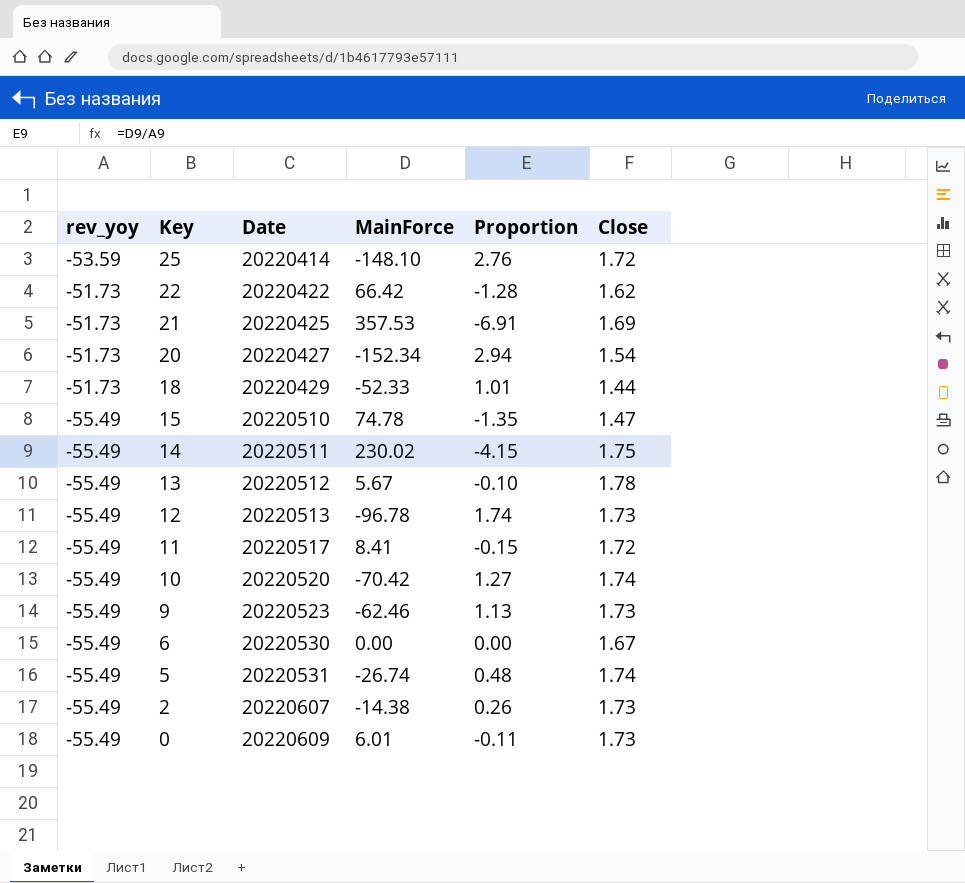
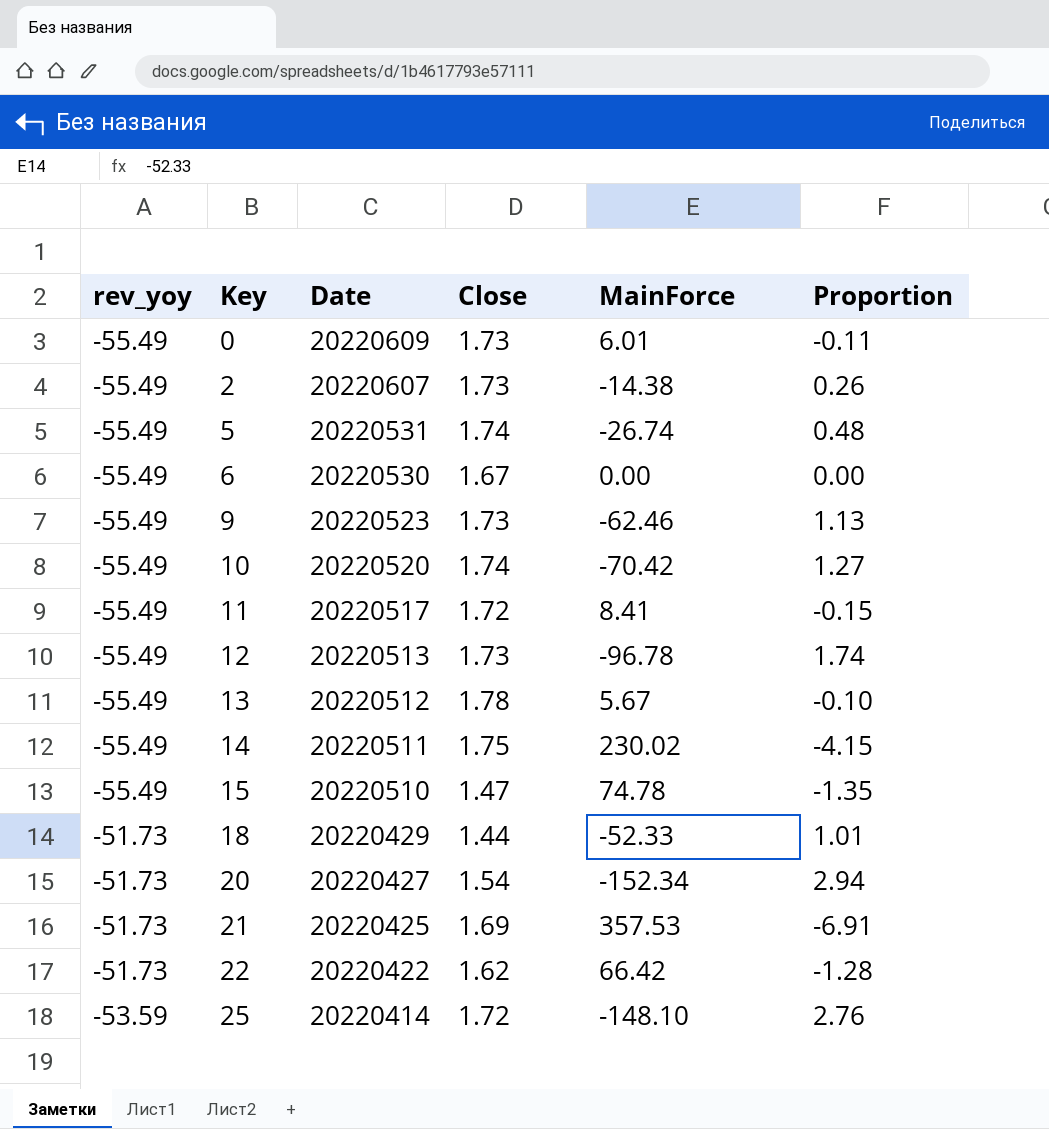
row order: Key descending -> Key ascending
column Close | position: 6 -> 4

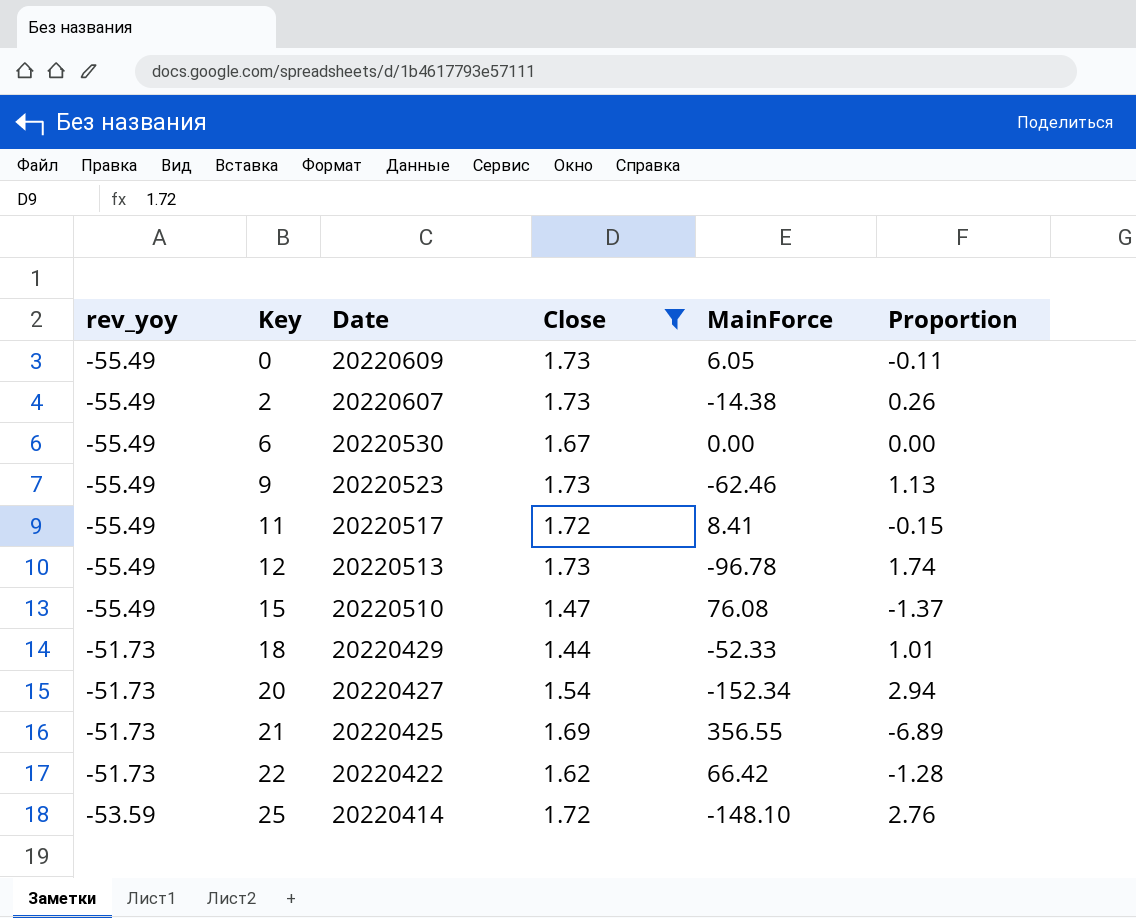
filter: none -> Close <= 1.73
0 | MainForce: 6.01 -> 6.05
15 | MainForce: 74.78 -> 76.08
15 | Proportion: -1.35 -> -1.37
21 | MainForce: 357.53 -> 356.55
21 | Proportion: -6.91 -> -6.89

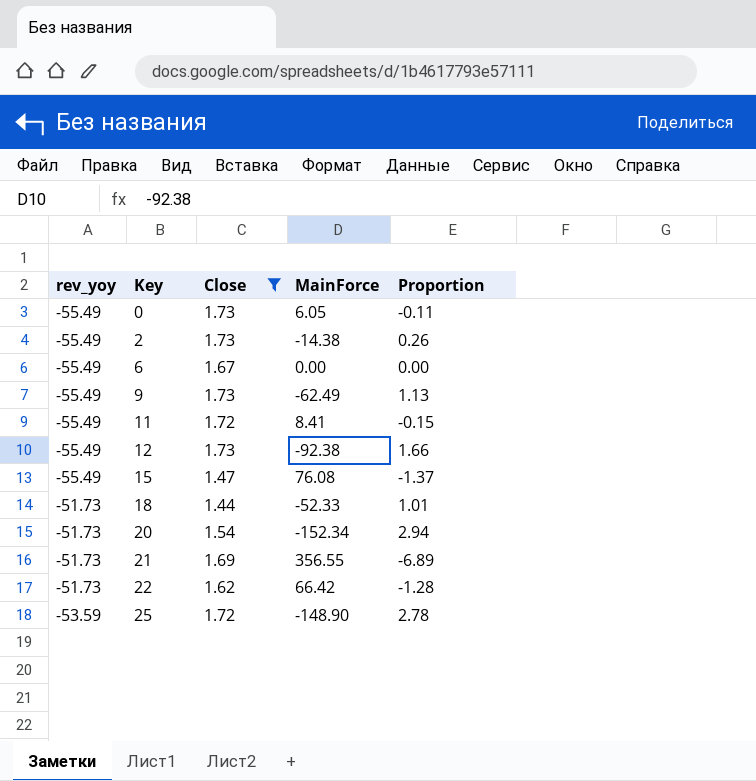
column Date | position: 3 -> none
9 | MainForce: -62.46 -> -62.49
12 | MainForce: -96.78 -> -92.38
12 | Proportion: 1.74 -> 1.66
25 | MainForce: -148.10 -> -148.90
25 | Proportion: 2.76 -> 2.78

